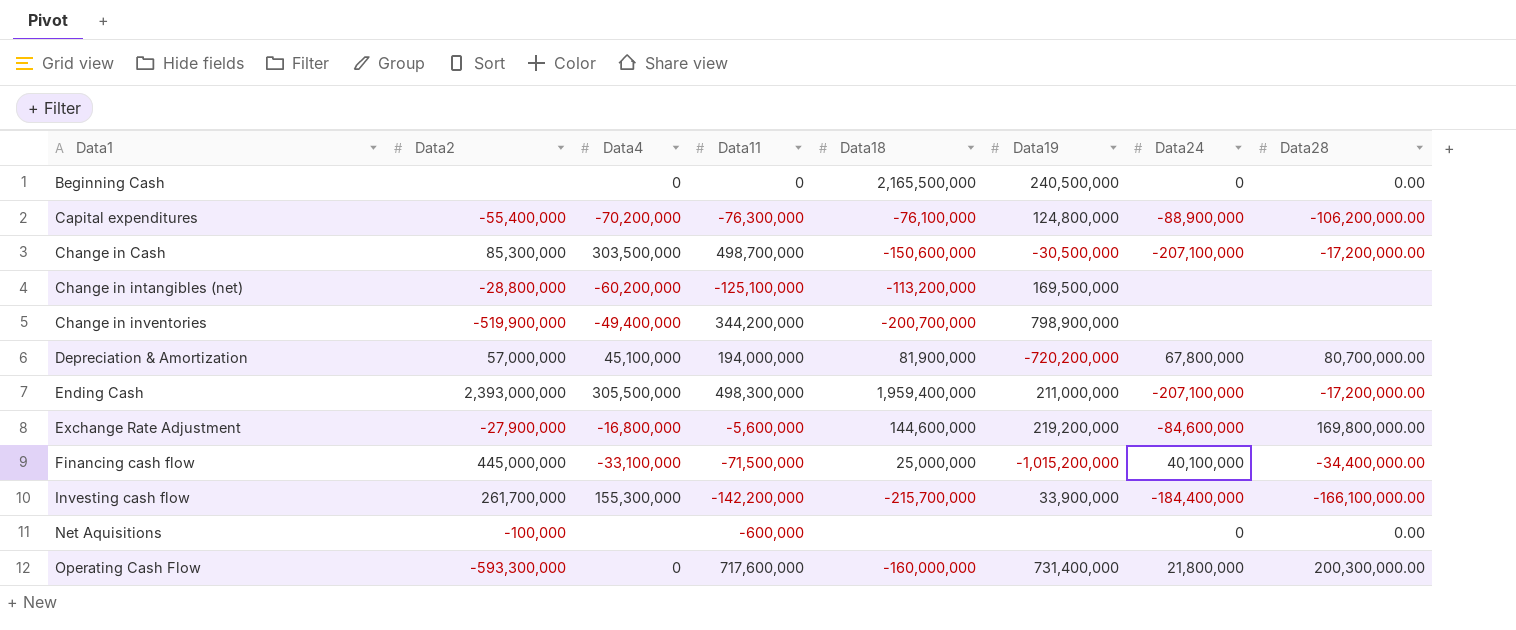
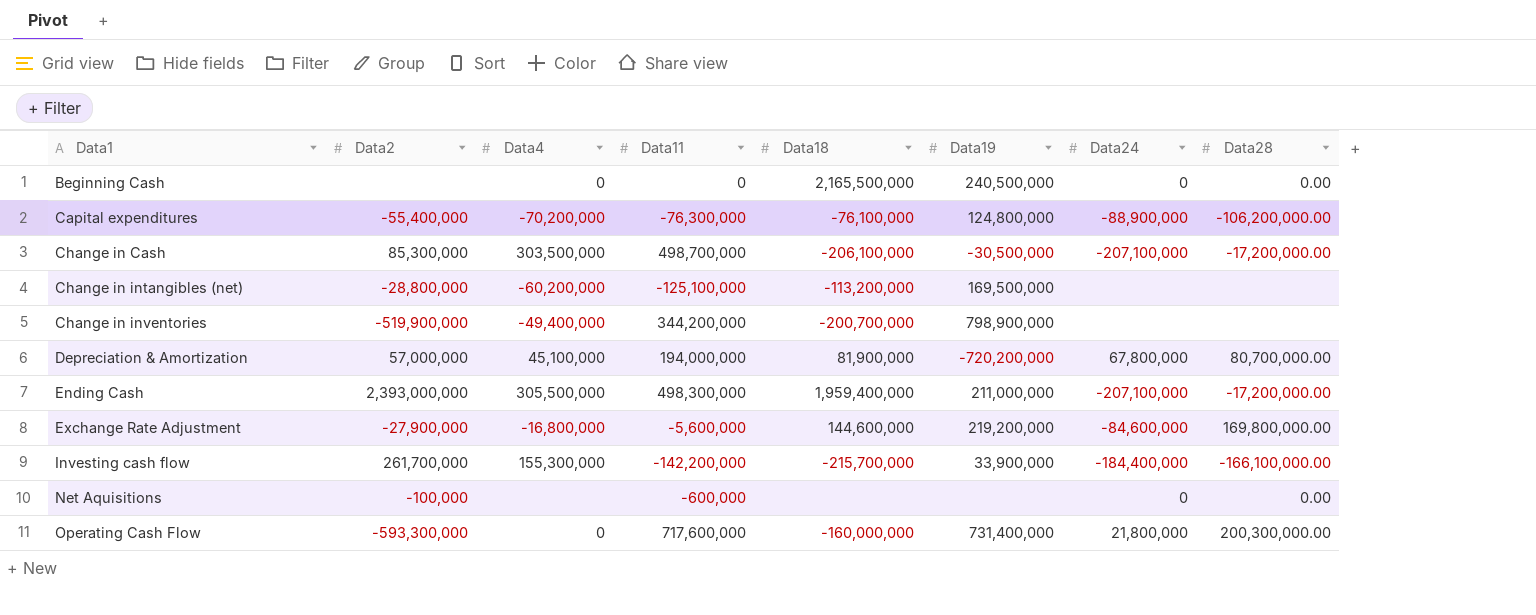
row Financing cash flow: 445,000,000 | -33,100,000 | -71,500,000 | 25,000,000 | -1,015,200,000 | 40,100,000 | -34,400,000.00 -> none
Change in Cash | Data18: -150,600,000 -> -206,100,000

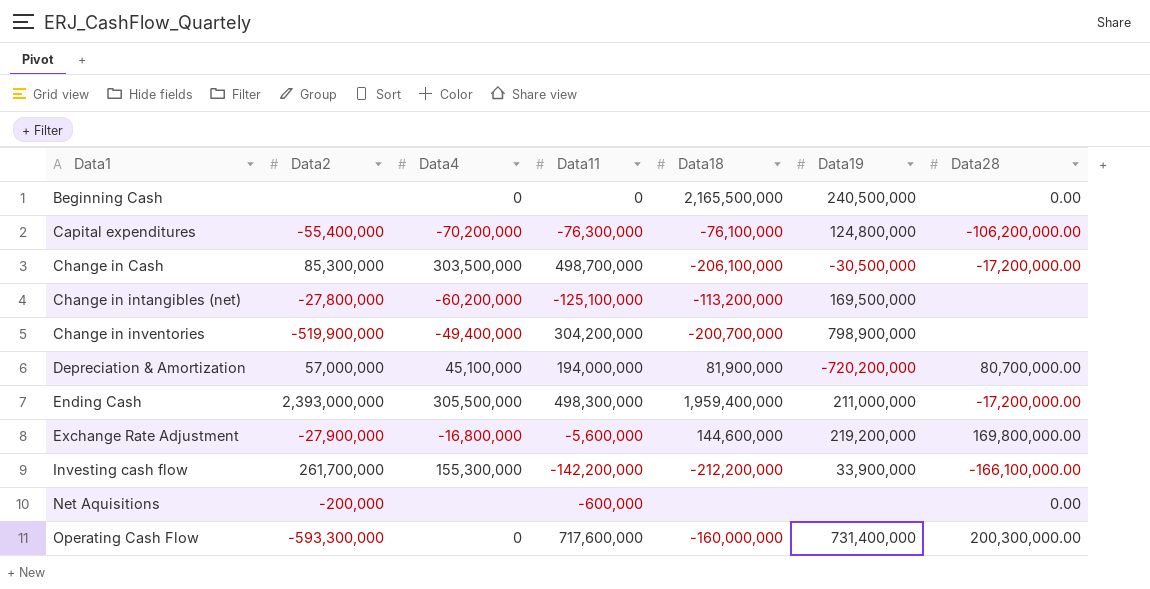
column Data24 | position: 7 -> none
Change in intangibles (net) | Data2: -28,800,000 -> -27,800,000
Change in inventories | Data11: 344,200,000 -> 304,200,000
Investing cash flow | Data18: -215,700,000 -> -212,200,000
Net Aquisitions | Data2: -100,000 -> -200,000

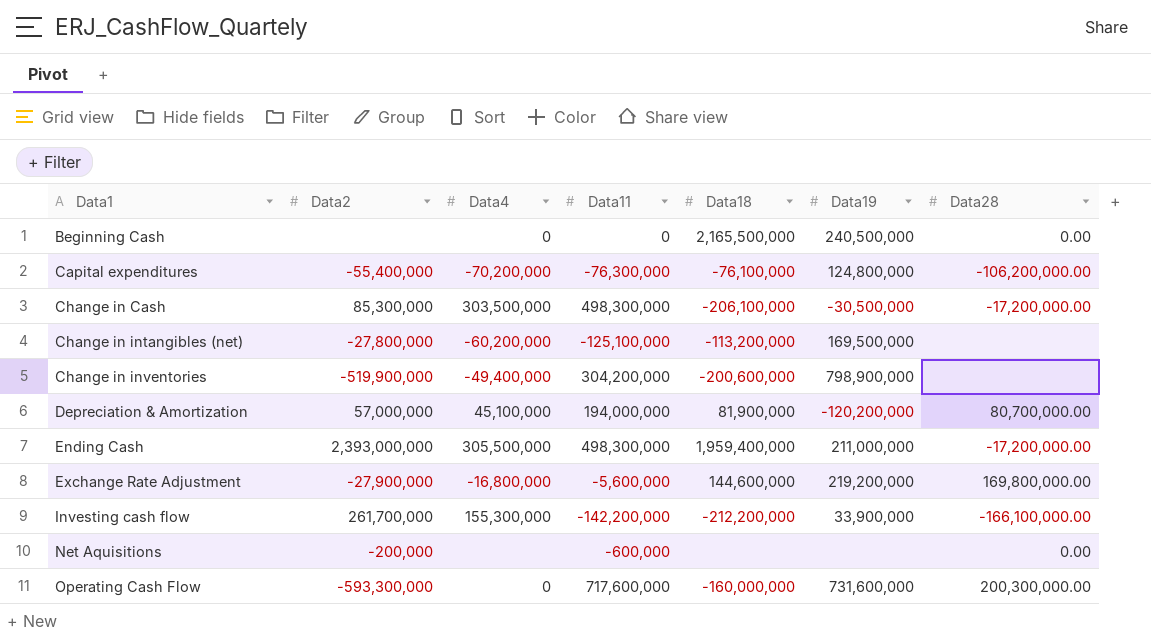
Change in Cash | Data11: 498,700,000 -> 498,300,000
Change in inventories | Data18: -200,700,000 -> -200,600,000
Depreciation & Amortization | Data19: -720,200,000 -> -120,200,000
Operating Cash Flow | Data19: 731,400,000 -> 731,600,000

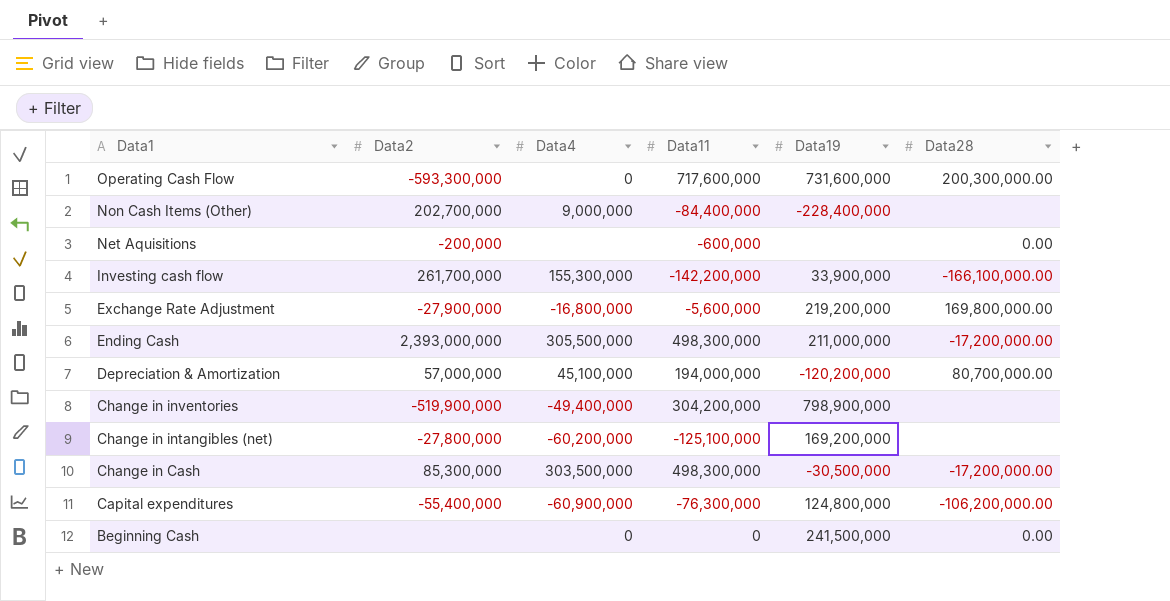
row order: Data1 ascending -> Data1 descending
column Data18 | position: 5 -> none
row Non Cash Items (Other): none -> 202,700,000 | 9,000,000 | -84,400,000 | -228,400,000 | none
Change in intangibles (net) | Data19: 169,500,000 -> 169,200,000
Capital expenditures | Data4: -70,200,000 -> -60,900,000
Beginning Cash | Data19: 240,500,000 -> 241,500,000

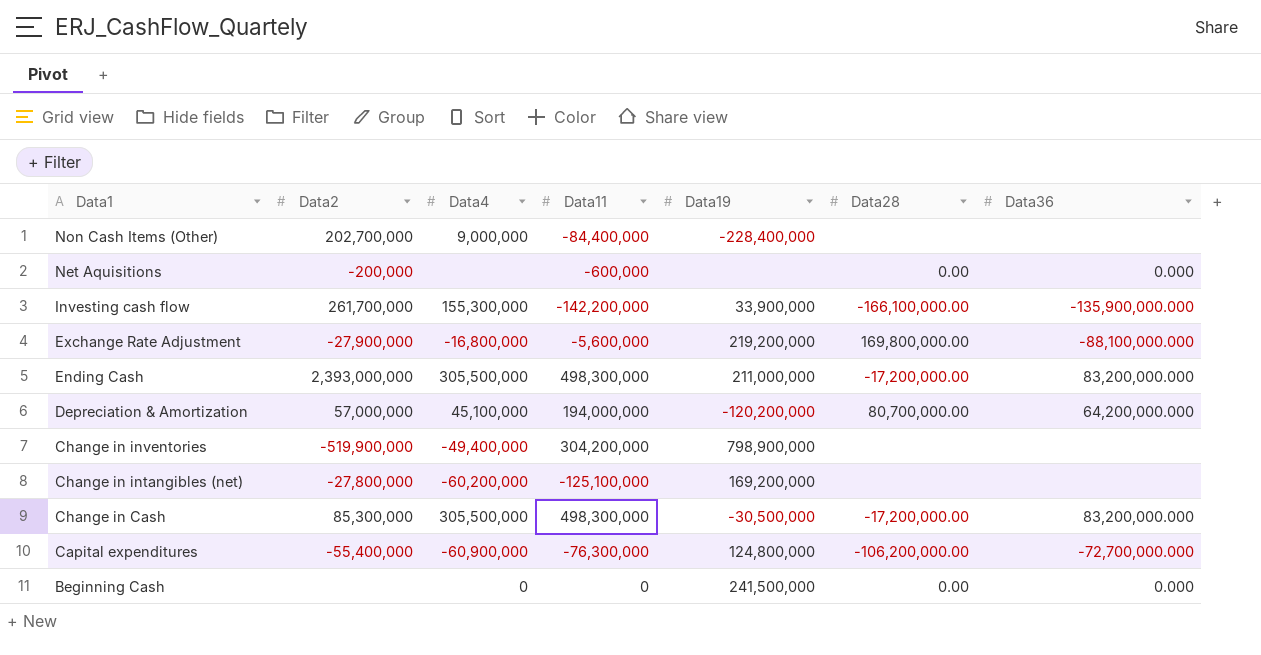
column Data36 | position: none -> 7
row Operating Cash Flow: -593,300,000 | 0 | 717,600,000 | 731,600,000 | 200,300,000.00 -> none
Change in Cash | Data4: 303,500,000 -> 305,500,000

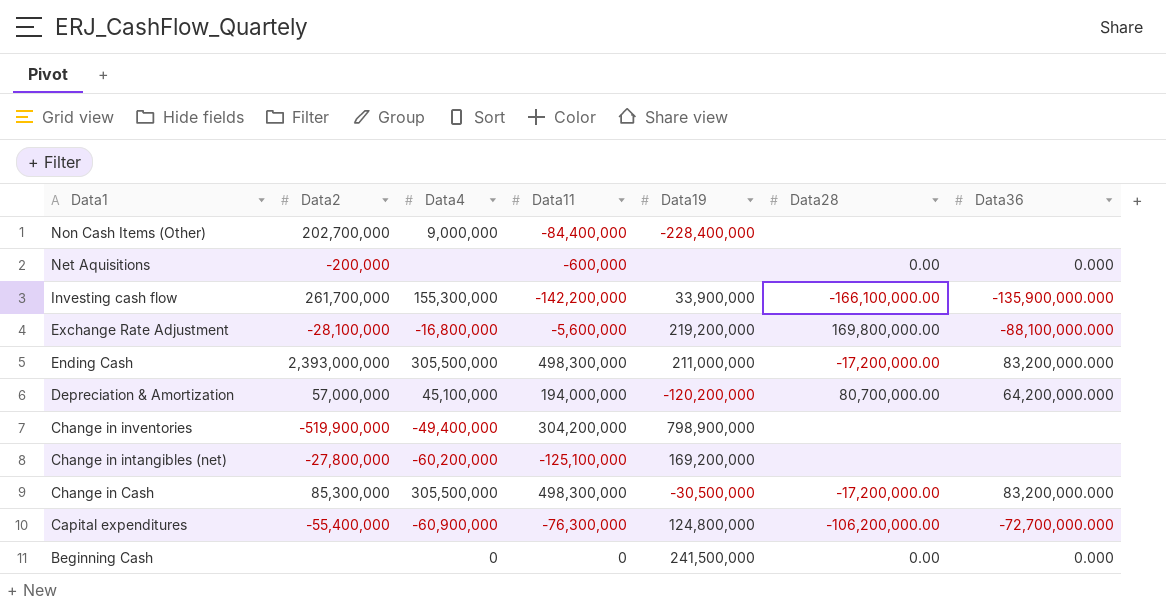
Exchange Rate Adjustment | Data2: -27,900,000 -> -28,100,000

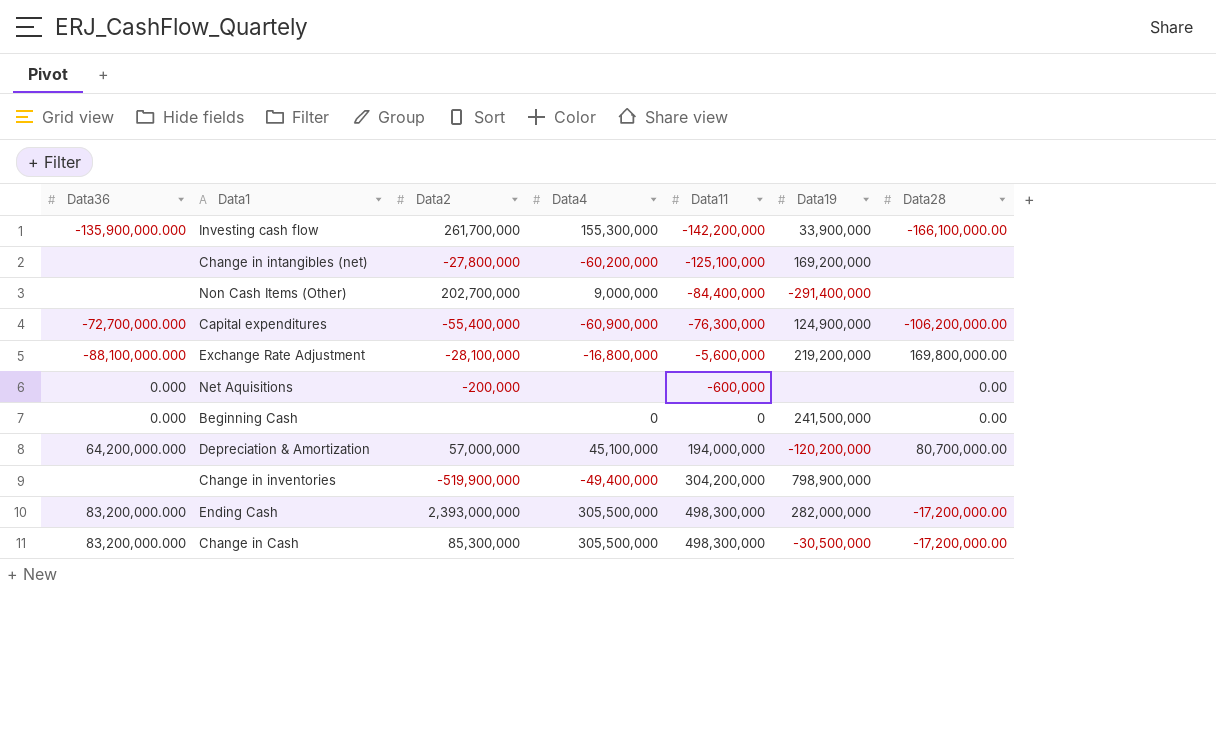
row order: Data1 descending -> Data11 ascending
column Data36 | position: 7 -> 1
Non Cash Items (Other) | Data19: -228,400,000 -> -291,400,000
Capital expenditures | Data19: 124,800,000 -> 124,900,000
Ending Cash | Data19: 211,000,000 -> 282,000,000

